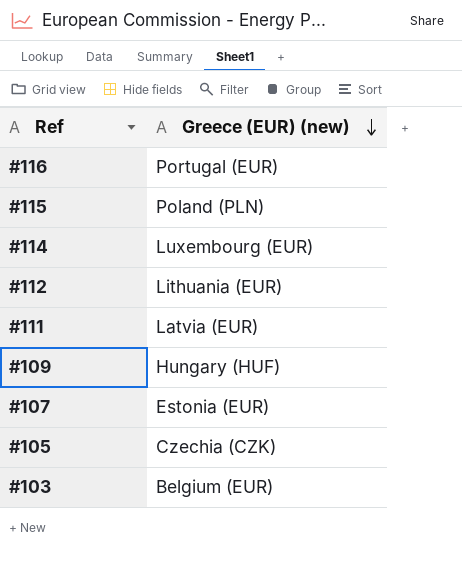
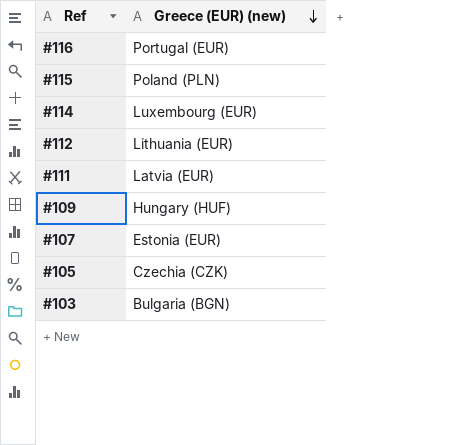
#103 | Greece (EUR) (new): Belgium (EUR) -> Bulgaria (BGN)

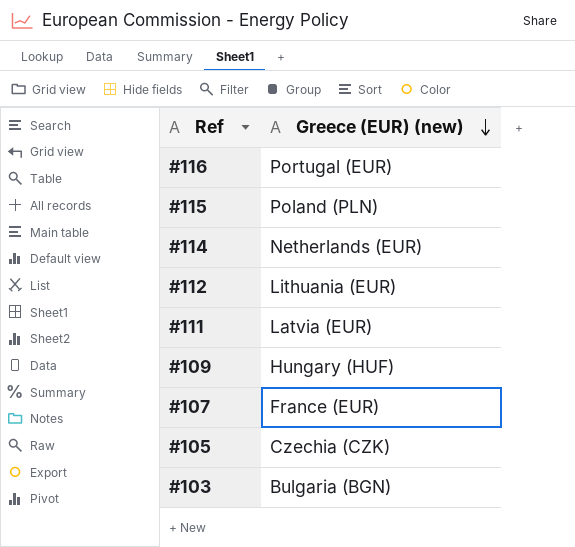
#114 | Greece (EUR) (new): Luxembourg (EUR) -> Netherlands (EUR)
#107 | Greece (EUR) (new): Estonia (EUR) -> France (EUR)

